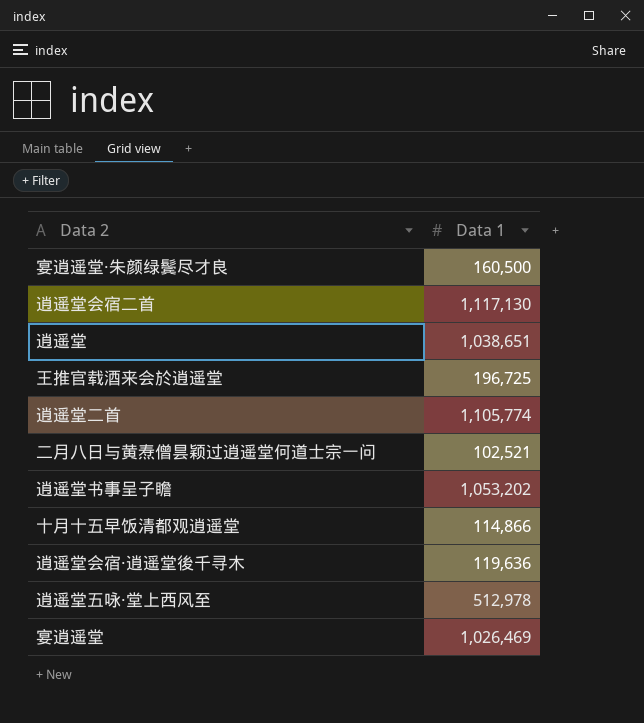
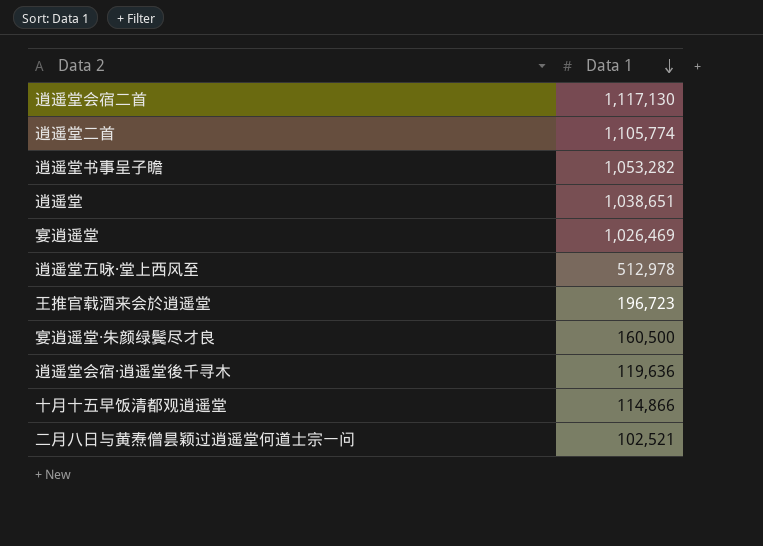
row order: none -> Data 1 descending
逍遥堂书事呈子瞻 | Data 1: 1,053,202 -> 1,053,282
王推官载酒来会於逍遥堂 | Data 1: 196,725 -> 196,723

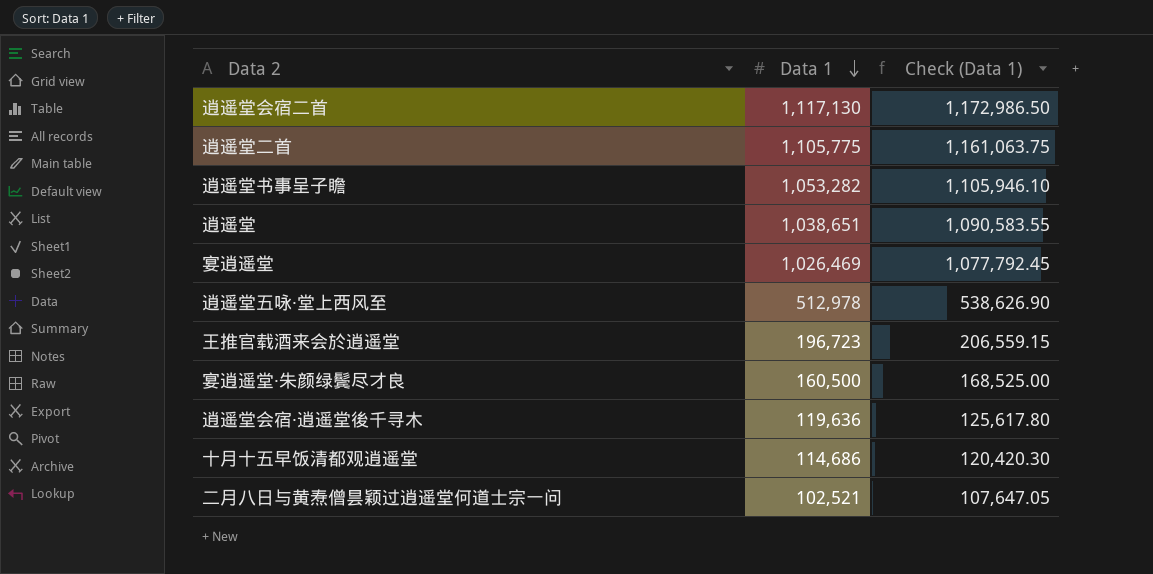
column Check (Data 1) | formula: none -> [Data 1] * 1.05
逍遥堂二首 | Data 1: 1,105,774 -> 1,105,775
十月十五早饭清都观逍遥堂 | Data 1: 114,866 -> 114,686

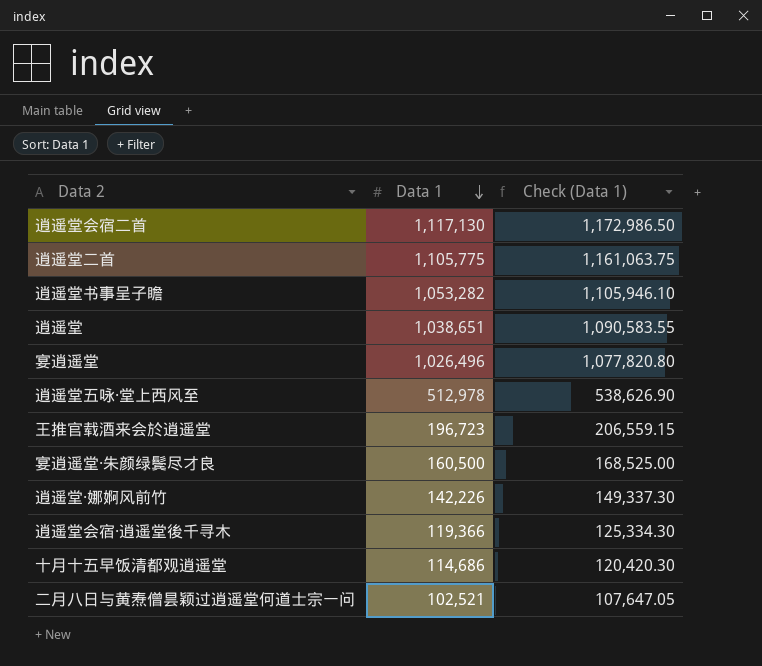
宴逍遥堂 | Data 1: 1,026,469 -> 1,026,496
宴逍遥堂 | Check (Data 1): 1,077,792.45 -> 1,077,820.80
row 逍遥堂·娜婀风前竹: none -> 142,226 | 149,337.30
逍遥堂会宿·逍遥堂後千寻木 | Data 1: 119,636 -> 119,366
逍遥堂会宿·逍遥堂後千寻木 | Check (Data 1): 125,617.80 -> 125,334.30

